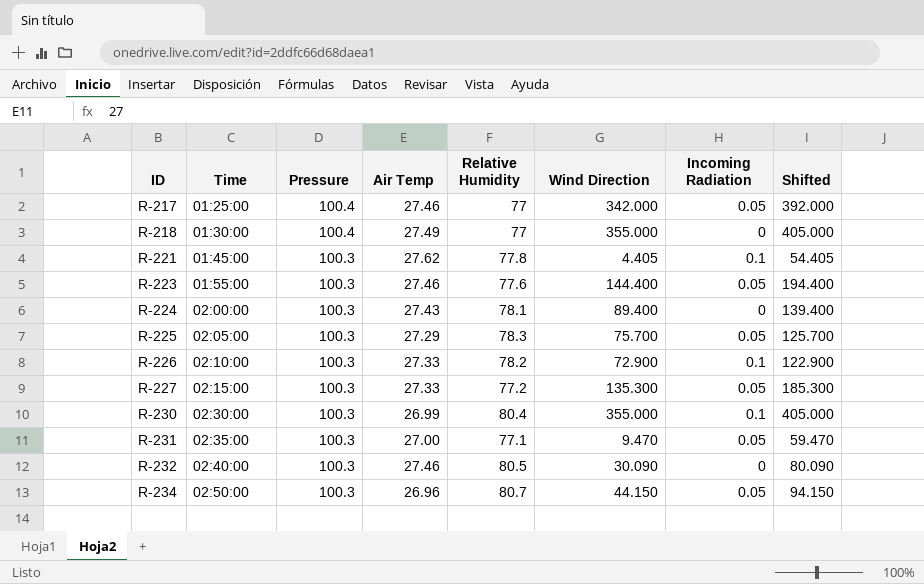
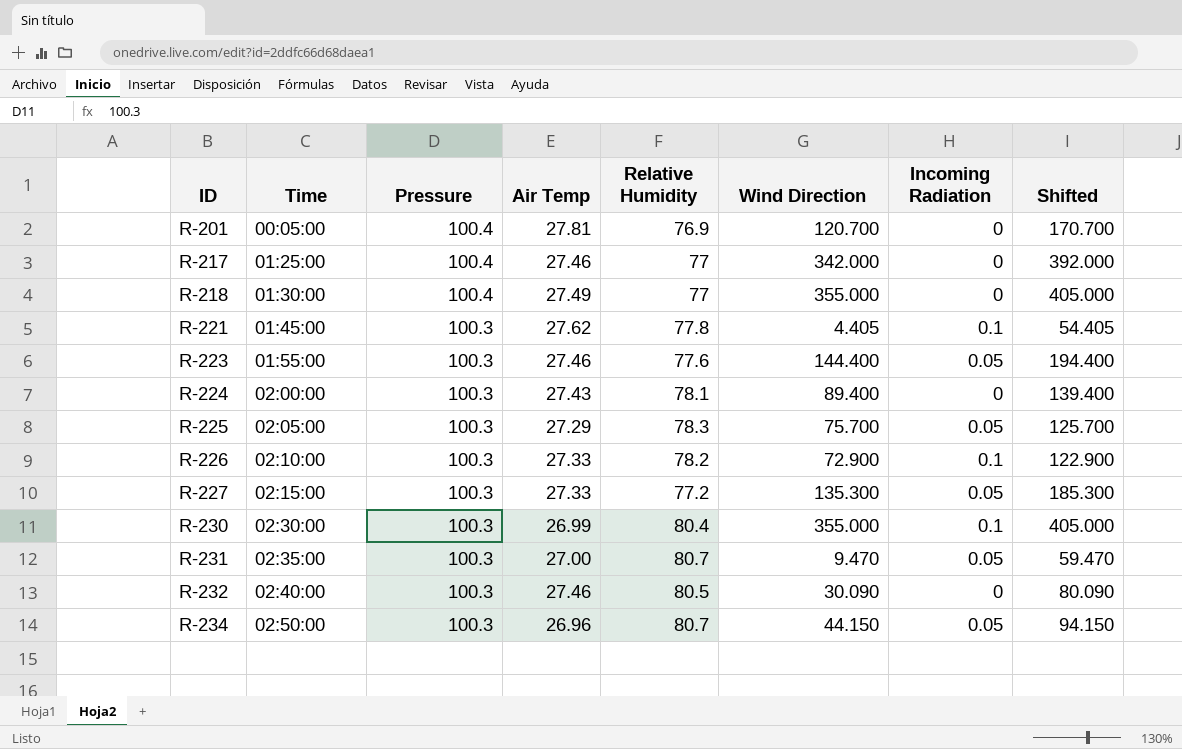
row R-201: none -> 00:05:00 | 100.4 | 27.81 | 76.9 | 120.700 | 0 | 170.700
R-217 | Incoming Radiation: 0.05 -> 0
R-231 | Relative Humidity: 77.1 -> 80.7

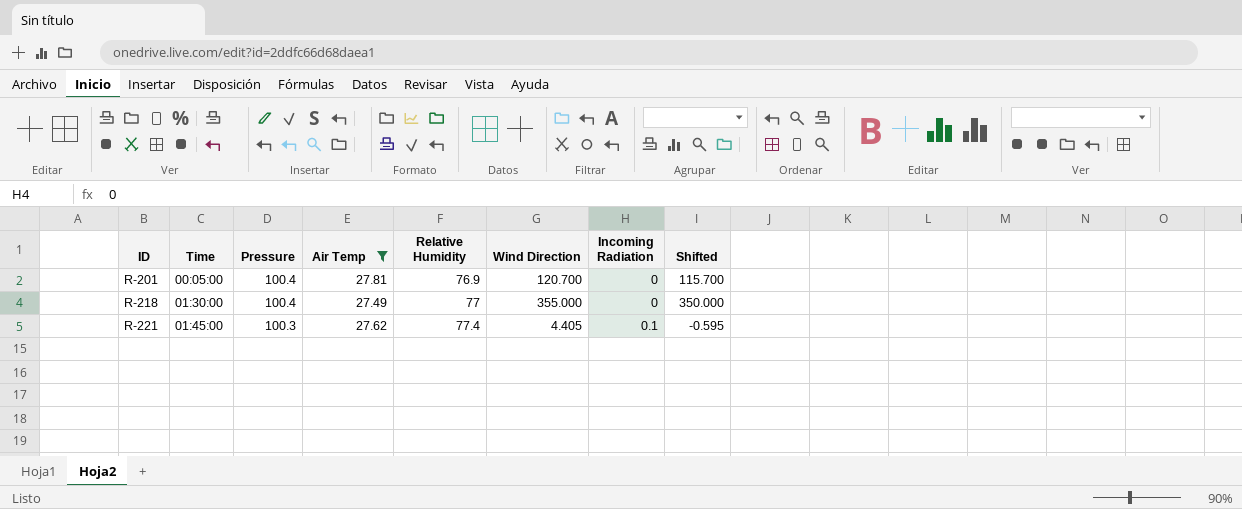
filter: none -> Air Temp >= 27.49
column Shifted | formula: [Wind Direction] + 50 -> [Wind Direction] - 5
R-221 | Relative Humidity: 77.8 -> 77.4

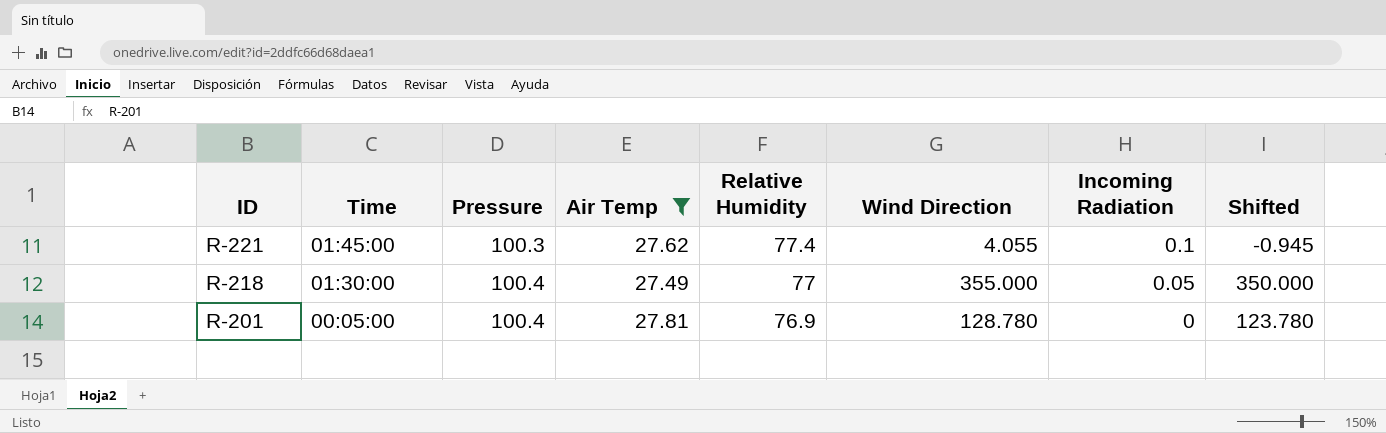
row order: ID ascending -> ID descending
R-221 | Wind Direction: 4.405 -> 4.055
R-221 | Shifted: -0.595 -> -0.945
R-218 | Incoming Radiation: 0 -> 0.05
R-201 | Wind Direction: 120.700 -> 128.780
R-201 | Shifted: 115.700 -> 123.780

